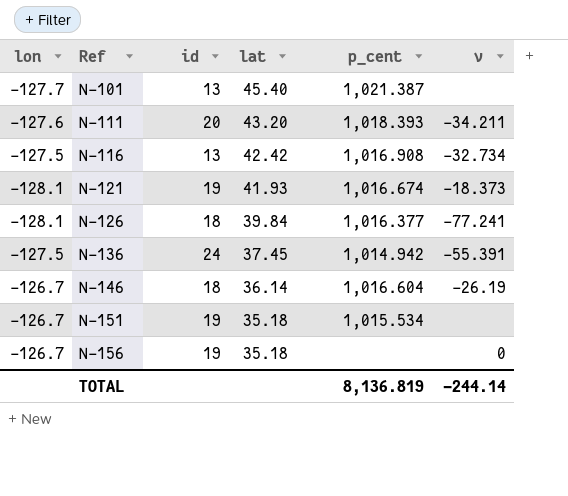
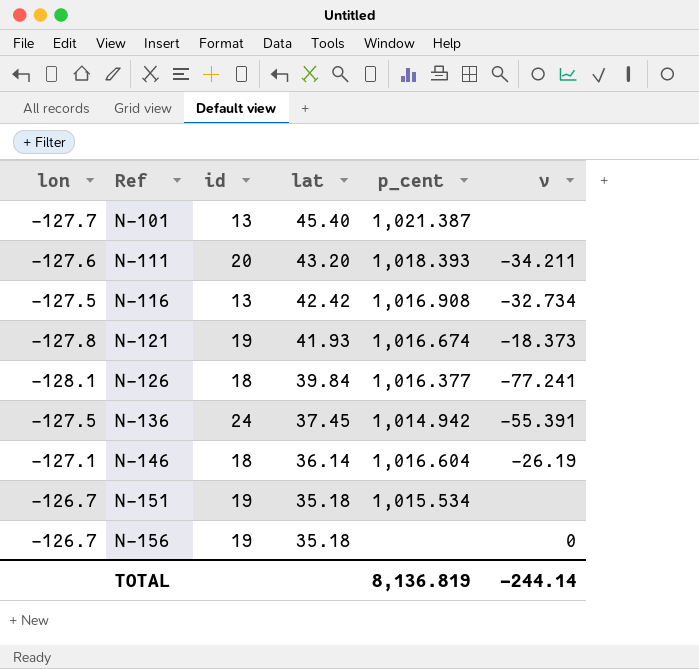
N-121 | lon: -128.1 -> -127.8
N-146 | lon: -126.7 -> -127.1

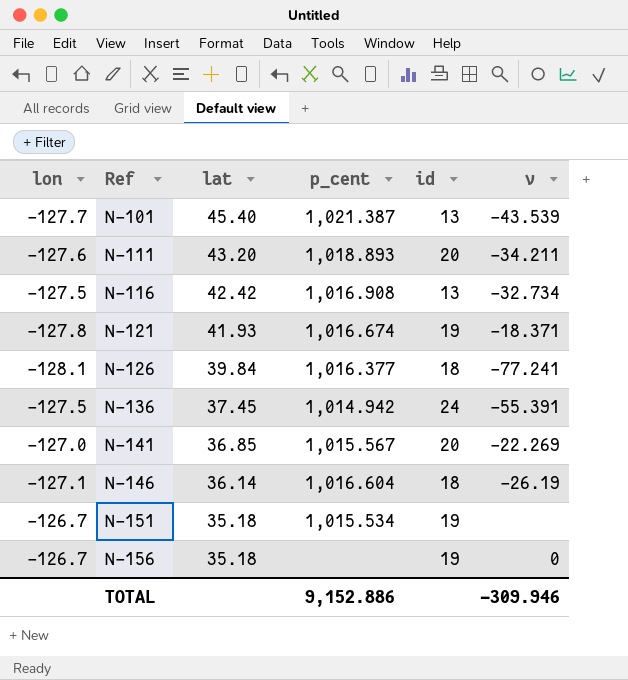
column id | position: 3 -> 5
N-101 | v: none -> -43.539
N-111 | p_cent: 1,018.393 -> 1,018.893
N-121 | v: -18.373 -> -18.371
row N-141: none -> -127.0 | 36.85 | 1,015.567 | 20 | -22.269
TOTAL | p_cent: 8,136.819 -> 9,152.886
TOTAL | v: -244.14 -> -309.946

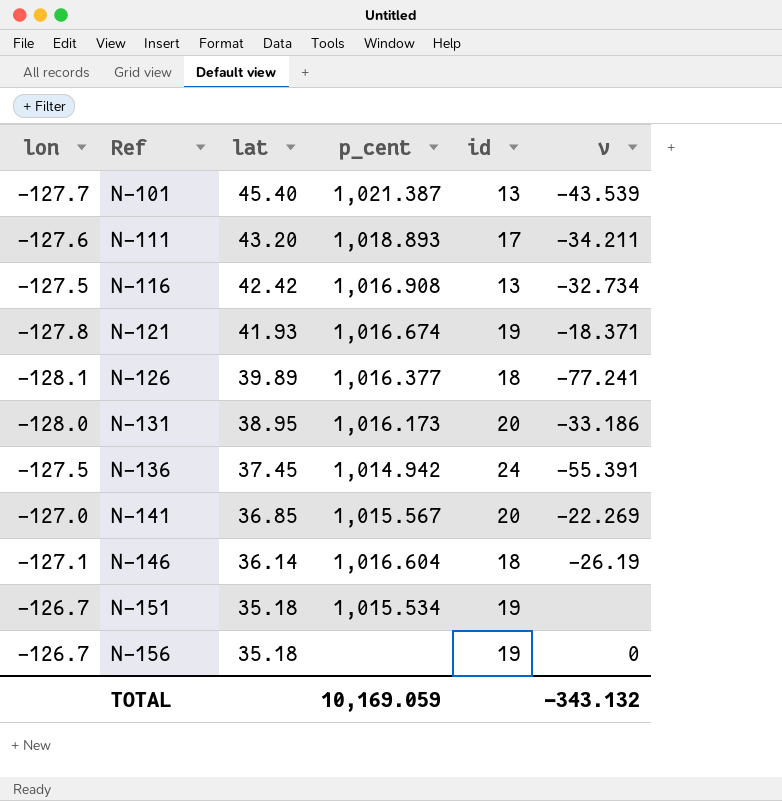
N-111 | id: 20 -> 17
N-126 | lat: 39.84 -> 39.89
row N-131: none -> -128.0 | 38.95 | 1,016.173 | 20 | -33.186
TOTAL | p_cent: 9,152.886 -> 10,169.059
TOTAL | v: -309.946 -> -343.132

